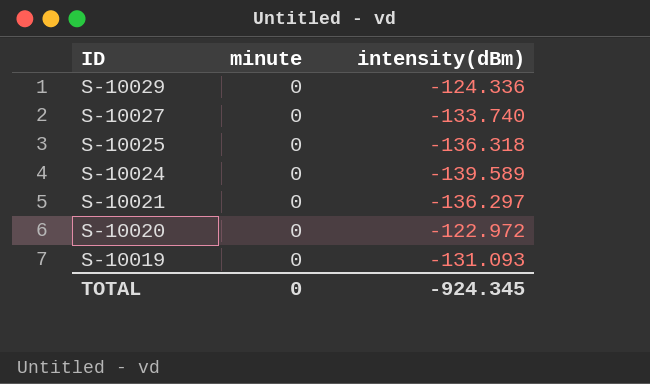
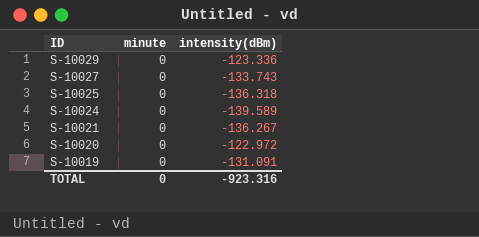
S-10029 | intensity(dBm): -124.336 -> -123.336
S-10027 | intensity(dBm): -133.740 -> -133.743
S-10021 | intensity(dBm): -136.297 -> -136.267
S-10019 | intensity(dBm): -131.093 -> -131.091
TOTAL | intensity(dBm): -924.345 -> -923.316

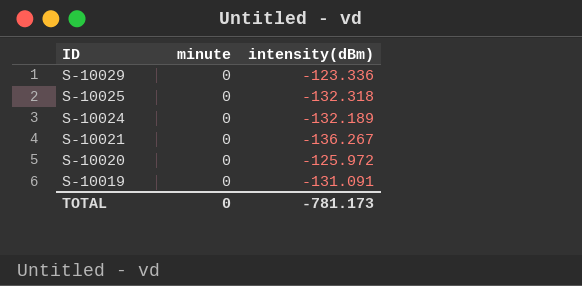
row S-10027: 0 | -133.743 -> none
S-10025 | intensity(dBm): -136.318 -> -132.318
S-10024 | intensity(dBm): -139.589 -> -132.189
S-10020 | intensity(dBm): -122.972 -> -125.972
TOTAL | intensity(dBm): -923.316 -> -781.173

